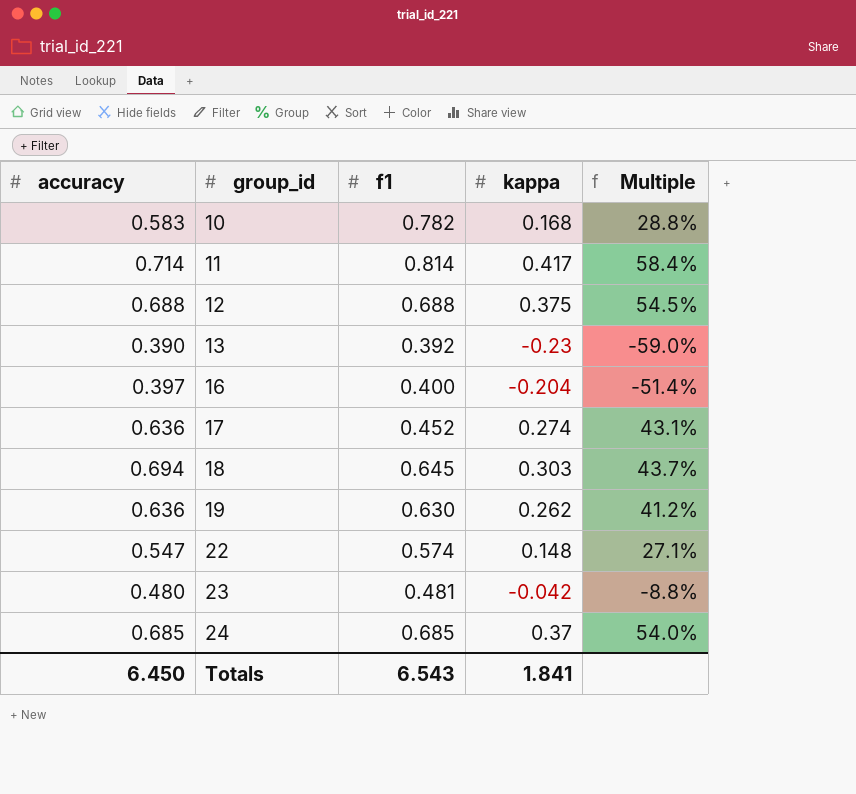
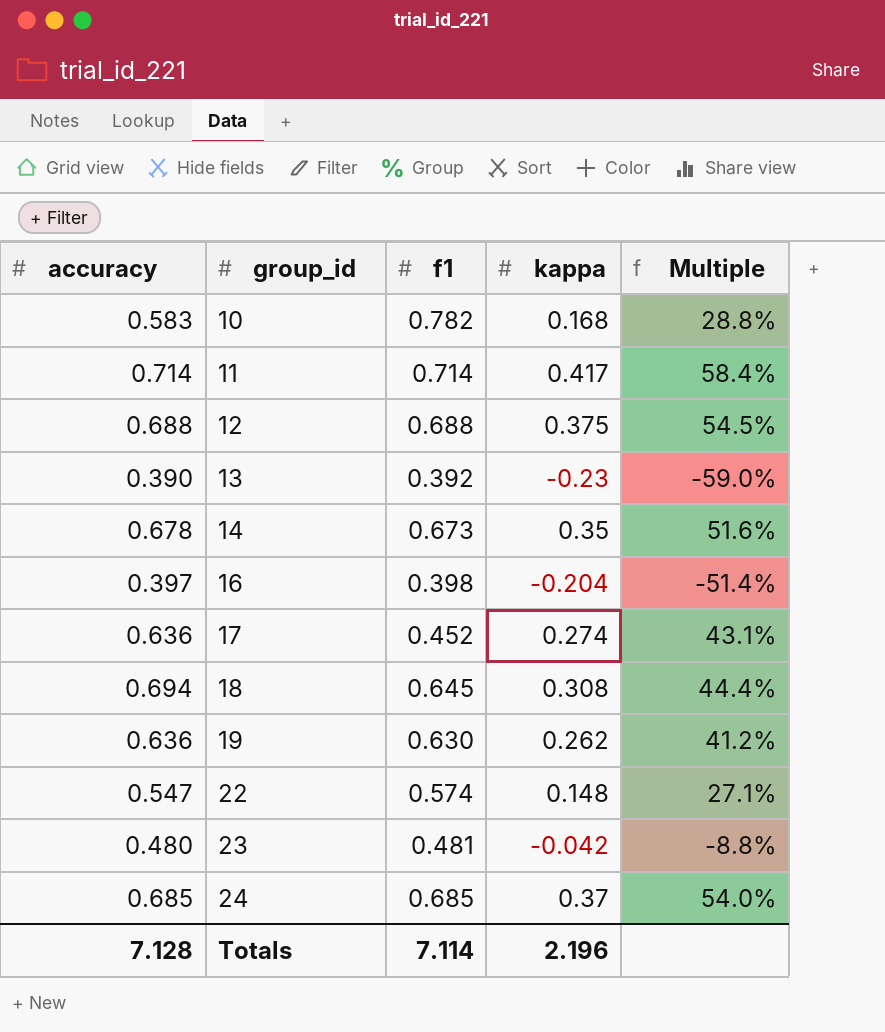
11 | f1: 0.814 -> 0.714
row 14: none -> 0.678 | 0.673 | 0.35 | 51.6%
16 | f1: 0.400 -> 0.398
18 | kappa: 0.303 -> 0.308
18 | Multiple: 43.7% -> 44.4%
Totals | accuracy: 6.450 -> 7.128
Totals | f1: 6.543 -> 7.114
Totals | kappa: 1.841 -> 2.196

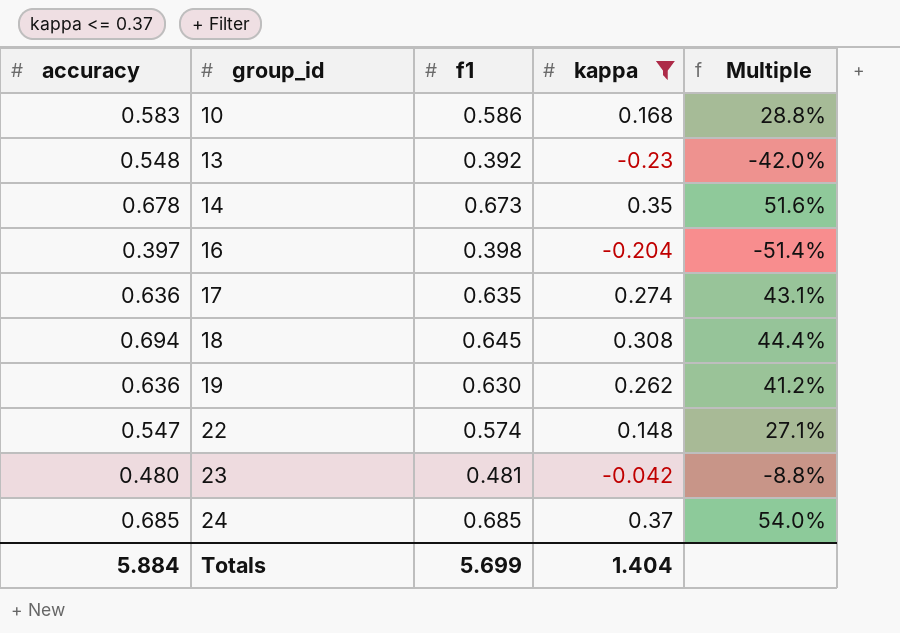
filter: none -> kappa <= 0.37
10 | f1: 0.782 -> 0.586
13 | accuracy: 0.390 -> 0.548
13 | Multiple: -59.0% -> -42.0%
17 | f1: 0.452 -> 0.635
Totals | accuracy: 7.128 -> 5.884
Totals | f1: 7.114 -> 5.699
Totals | kappa: 2.196 -> 1.404

